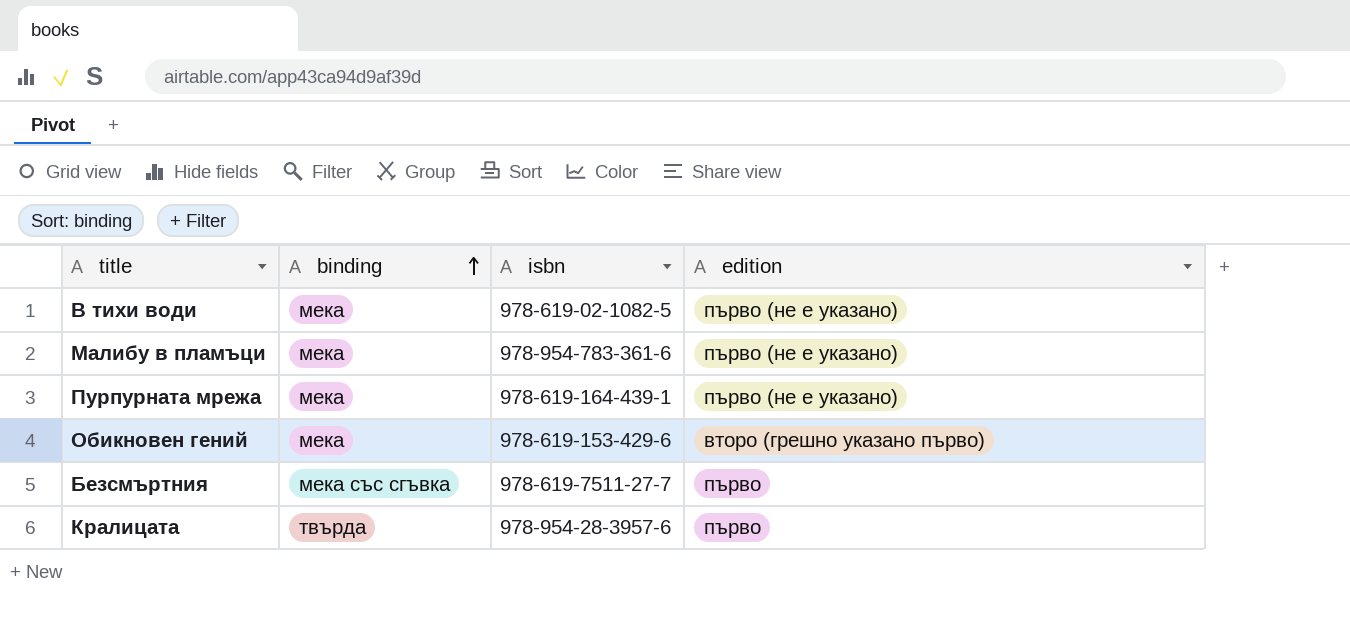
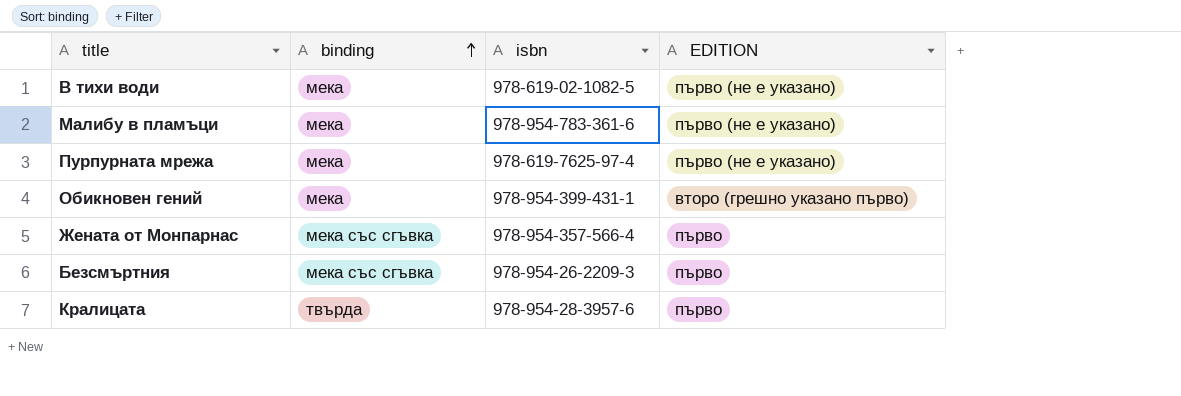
column name: edition -> EDITION
Пурпурната мрежа | isbn: 978-619-164-439-1 -> 978-619-7625-97-4
Обикновен гений | isbn: 978-619-153-429-6 -> 978-954-399-431-1
row Жената от Монпарнас: none -> мека със сгъвка | 978-954-357-566-4 | първо
Безсмъртния | isbn: 978-619-7511-27-7 -> 978-954-26-2209-3

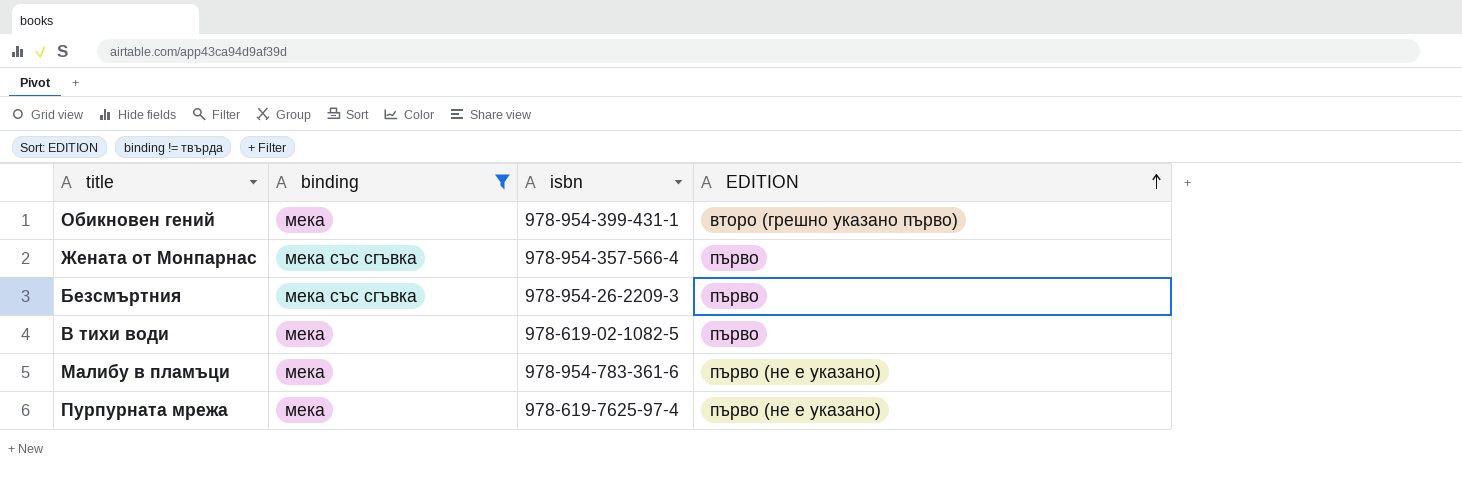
filter: none -> binding != твърда
row order: binding ascending -> EDITION ascending
В тихи води | EDITION: първо (не е указано) -> първо

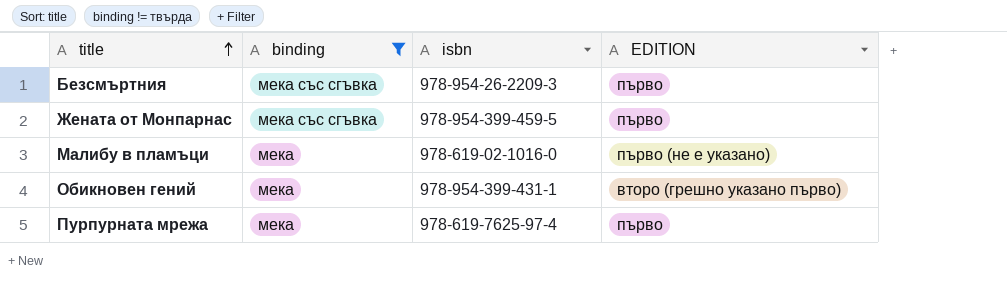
row order: EDITION ascending -> title ascending
row В тихи води: мека | 978-619-02-1082-5 | първо -> none
Жената от Монпарнас | isbn: 978-954-357-566-4 -> 978-954-399-459-5
Малибу в пламъци | isbn: 978-954-783-361-6 -> 978-619-02-1016-0
Пурпурната мрежа | EDITION: първо (не е указано) -> първо

